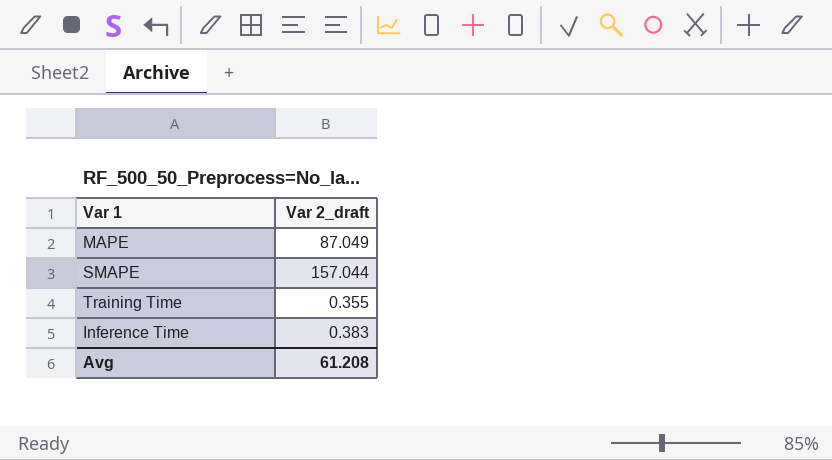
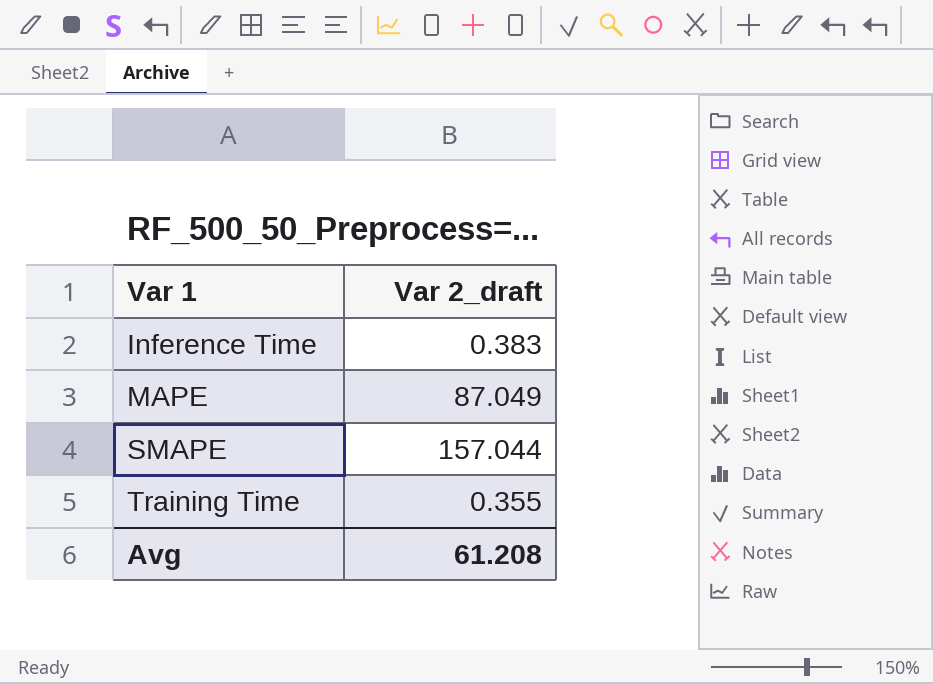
row order: none -> Var 1 ascending

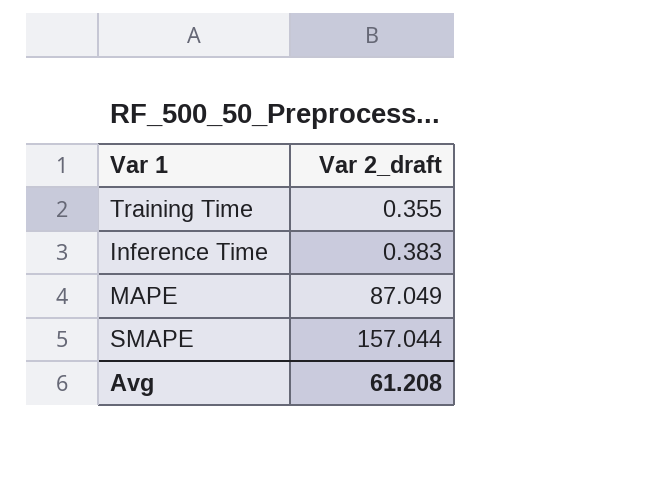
row order: Var 1 ascending -> Var 2_draft ascending

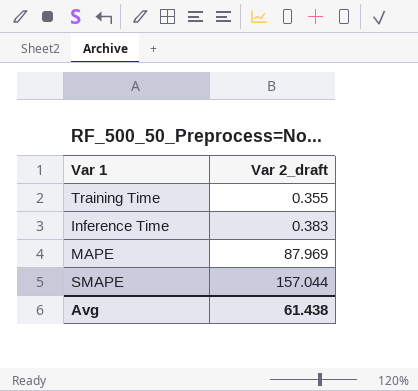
MAPE | Var 2_draft: 87.049 -> 87.969
Avg | Var 2_draft: 61.208 -> 61.438

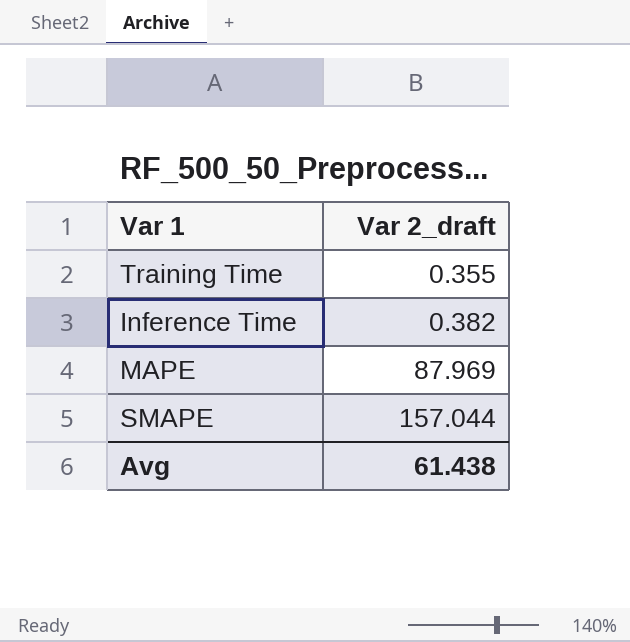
Inference Time | Var 2_draft: 0.383 -> 0.382

